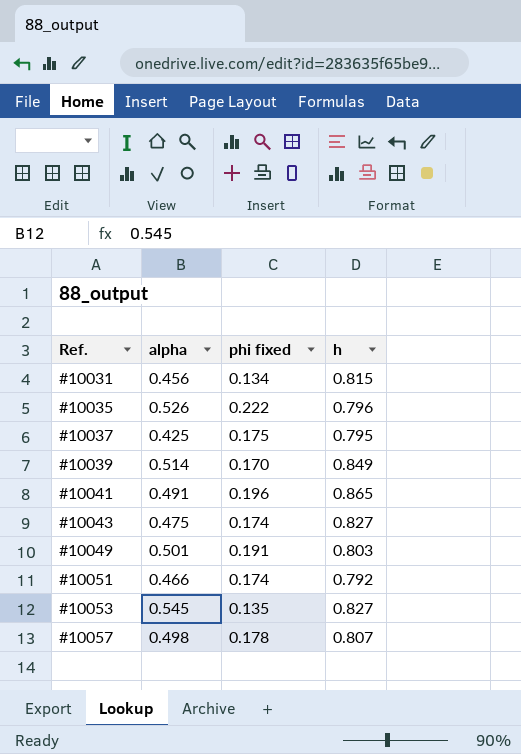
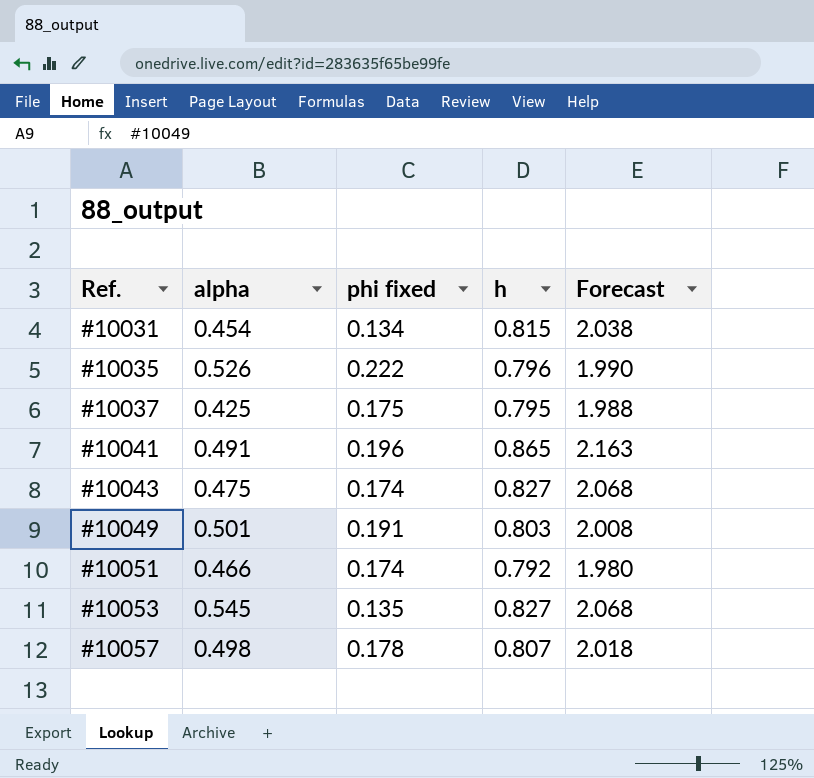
column Forecast | formula: none -> [h] * 2.5
row #10039: 0.514 | 0.170 | 0.849 -> none
#10031 | alpha: 0.456 -> 0.454

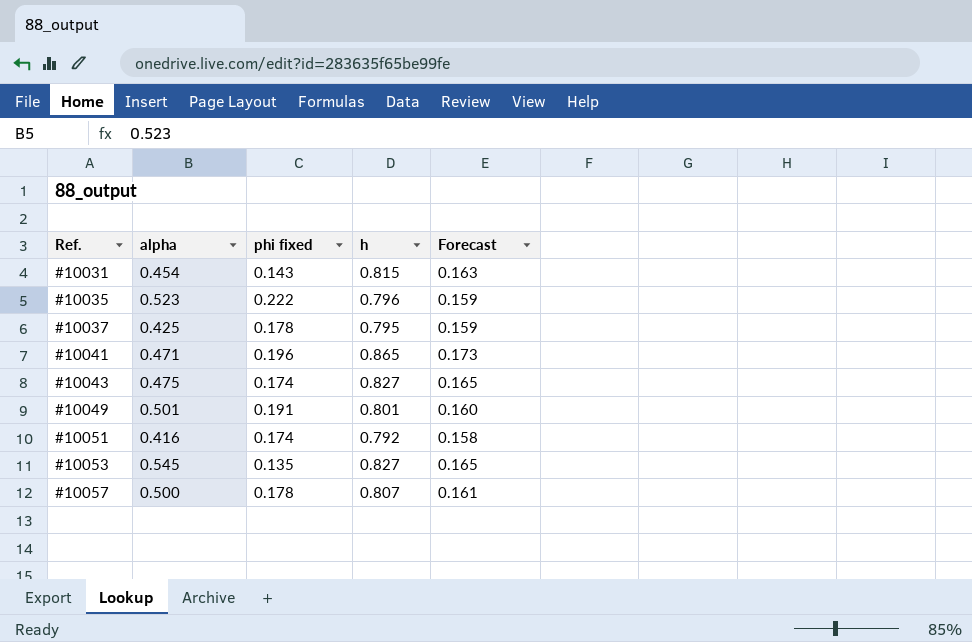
column Forecast | formula: [h] * 2.5 -> [h] * 0.2
#10031 | phi fixed: 0.134 -> 0.143
#10035 | alpha: 0.526 -> 0.523
#10037 | phi fixed: 0.175 -> 0.178
#10041 | alpha: 0.491 -> 0.471
#10049 | h: 0.803 -> 0.801
#10051 | alpha: 0.466 -> 0.416
#10057 | alpha: 0.498 -> 0.500

